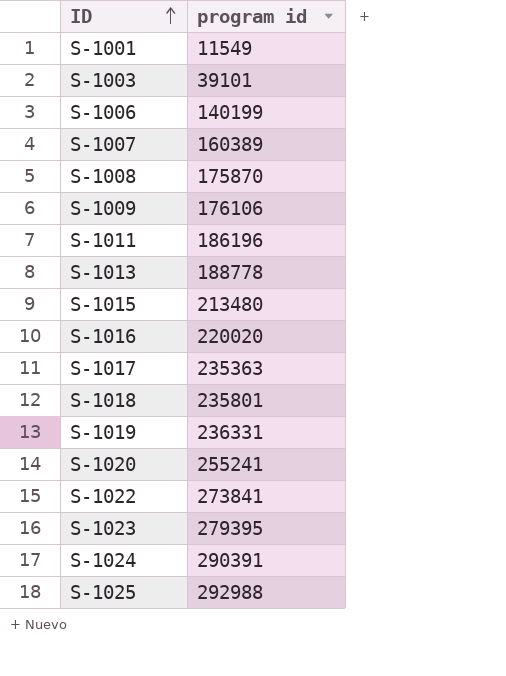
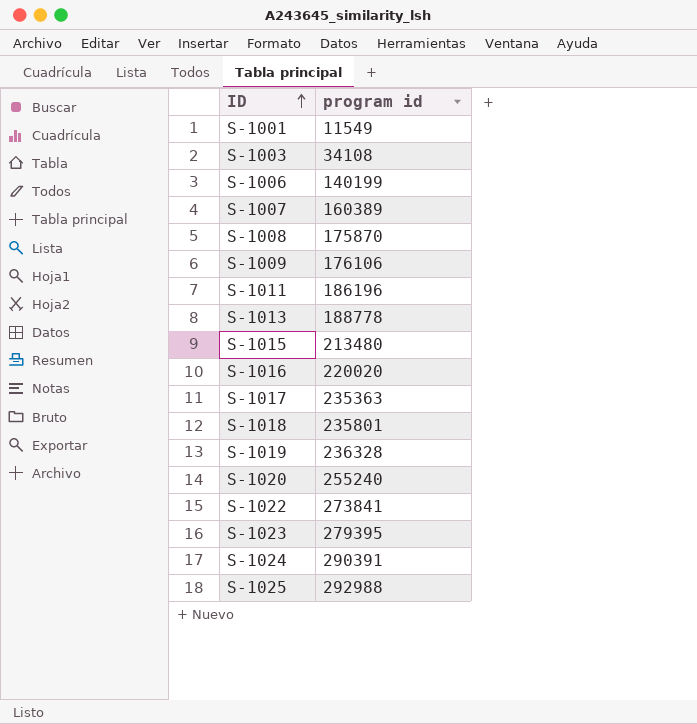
S-1003 | program id: 39101 -> 34108
S-1019 | program id: 236331 -> 236328
S-1020 | program id: 255241 -> 255240

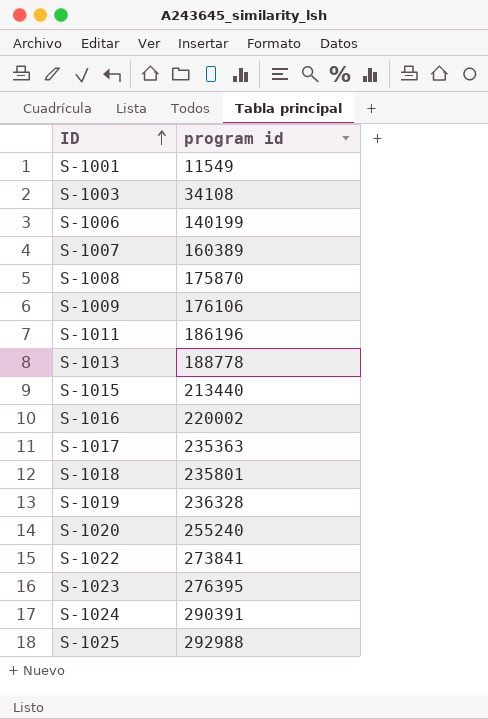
S-1015 | program id: 213480 -> 213440
S-1016 | program id: 220020 -> 220002
S-1023 | program id: 279395 -> 276395

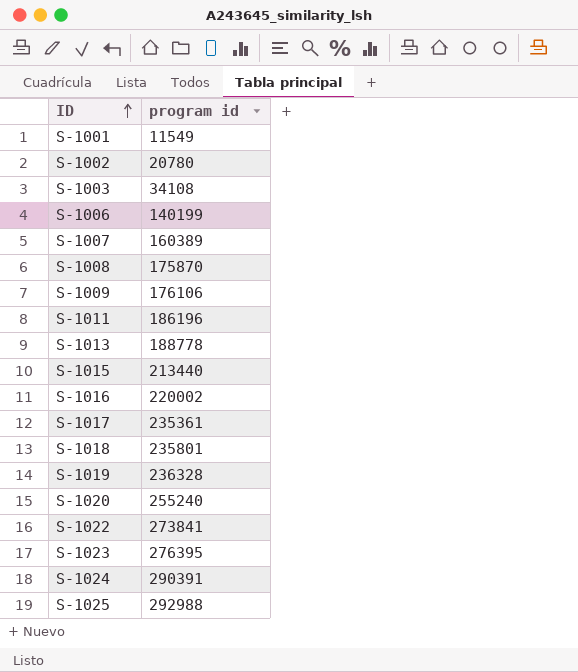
row S-1002: none -> 20780
S-1017 | program id: 235363 -> 235361

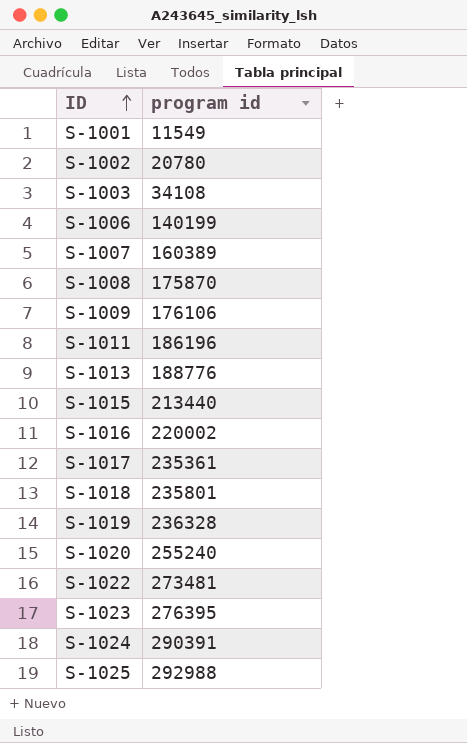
S-1013 | program id: 188778 -> 188776
S-1022 | program id: 273841 -> 273481

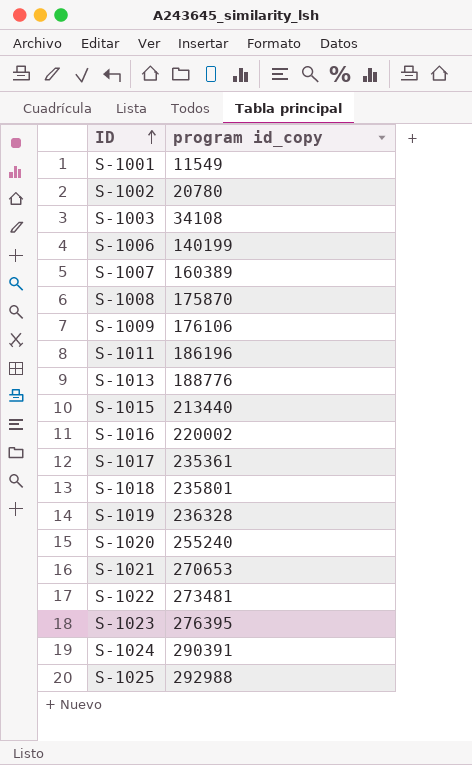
column name: program id -> program id_copy
row S-1021: none -> 270653

